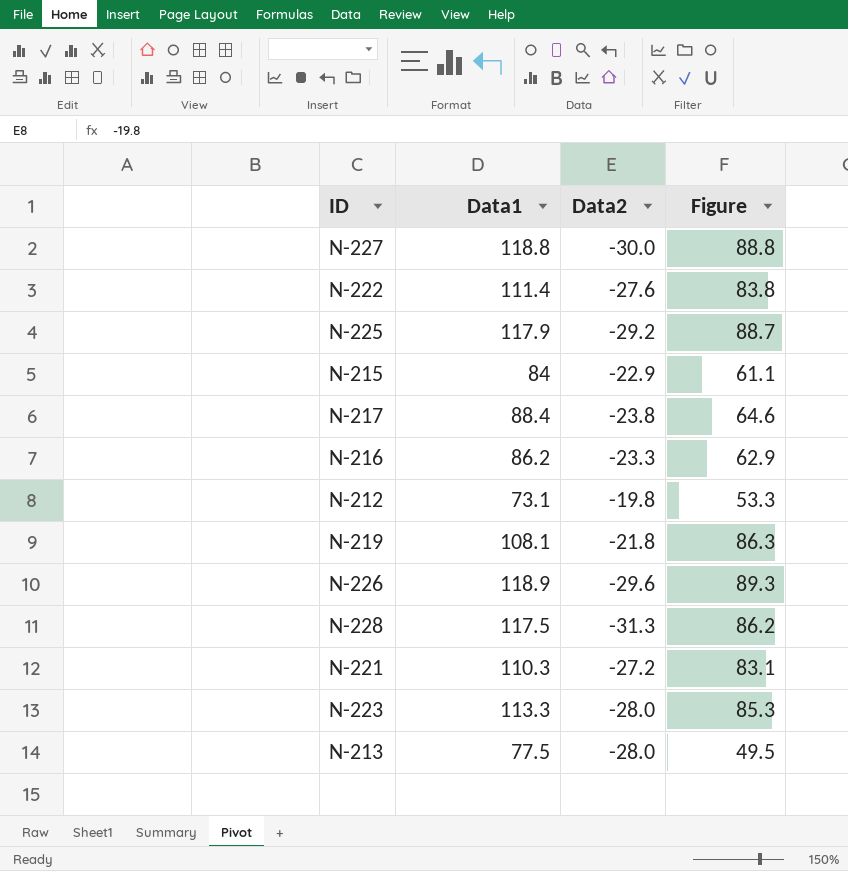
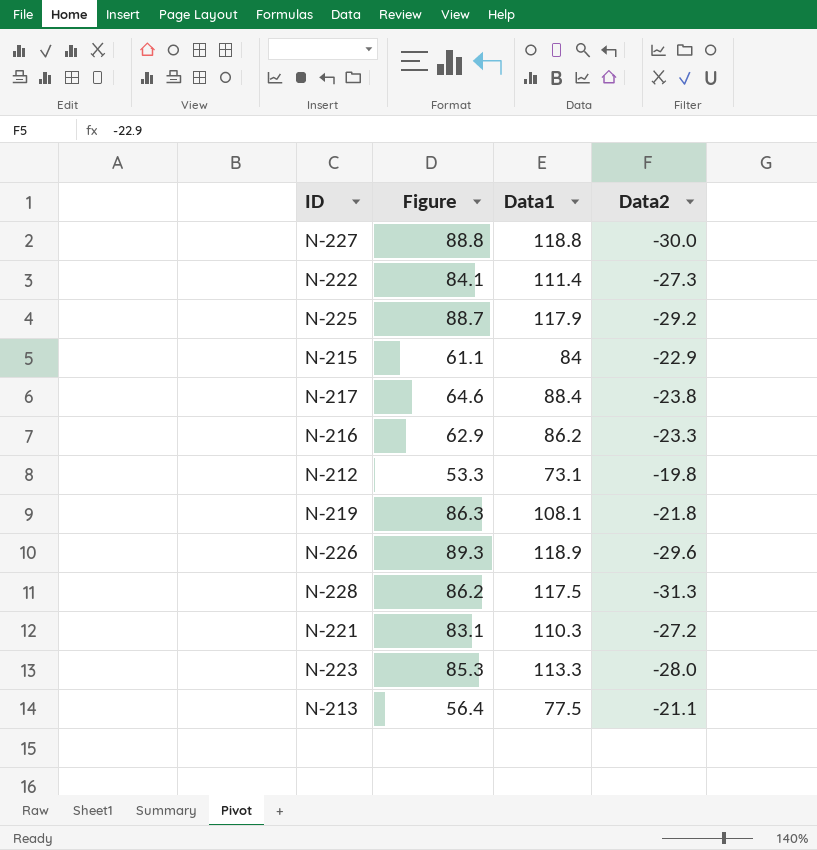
column Figure | position: 4 -> 2
N-222 | Figure: 83.8 -> 84.1
N-222 | Data2: -27.6 -> -27.3
N-213 | Figure: 49.5 -> 56.4
N-213 | Data2: -28.0 -> -21.1

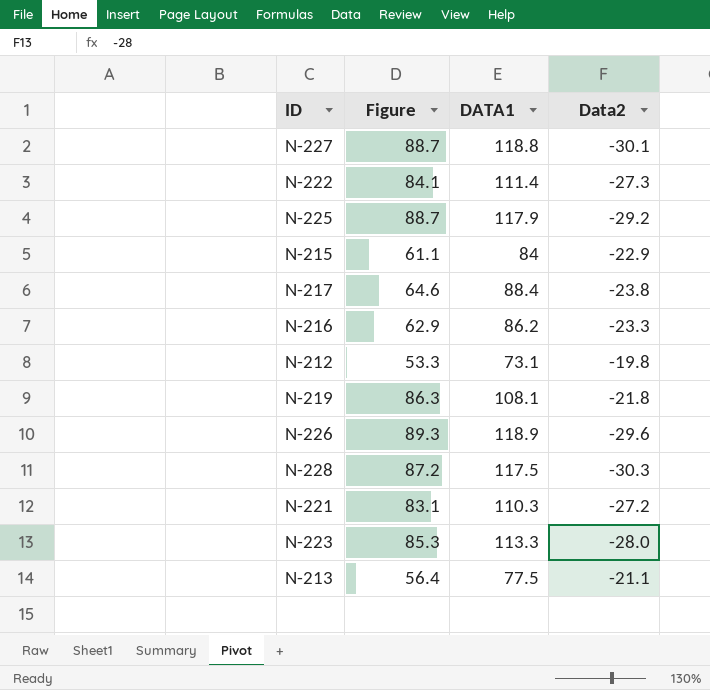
column name: Data1 -> DATA1
N-227 | Figure: 88.8 -> 88.7
N-227 | Data2: -30.0 -> -30.1
N-228 | Figure: 86.2 -> 87.2
N-228 | Data2: -31.3 -> -30.3

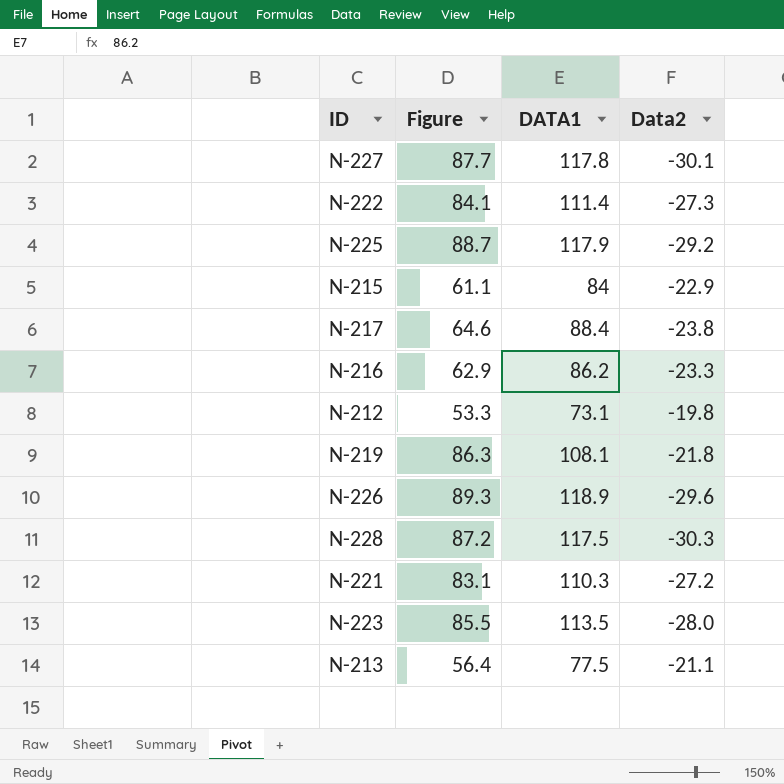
N-227 | Figure: 88.7 -> 87.7
N-227 | DATA1: 118.8 -> 117.8
N-223 | Figure: 85.3 -> 85.5
N-223 | DATA1: 113.3 -> 113.5

